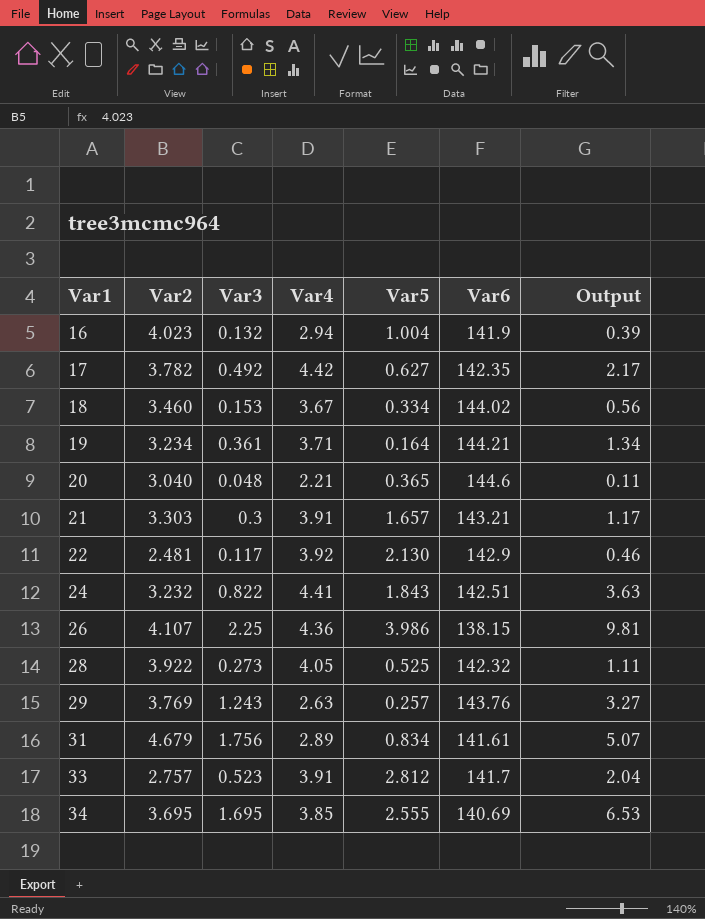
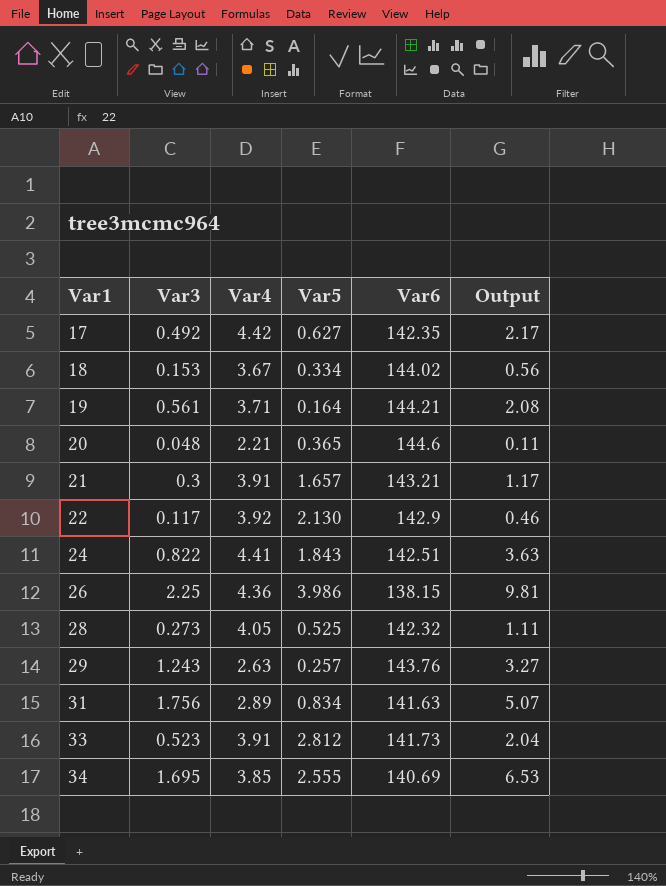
column Var2 | position: 2 -> none
row 16: 4.023 | 0.132 | 2.94 | 1.004 | 141.9 | 0.39 -> none
19 | Var3: 0.361 -> 0.561
19 | Output: 1.34 -> 2.08
31 | Var6: 141.61 -> 141.63
33 | Var6: 141.7 -> 141.73

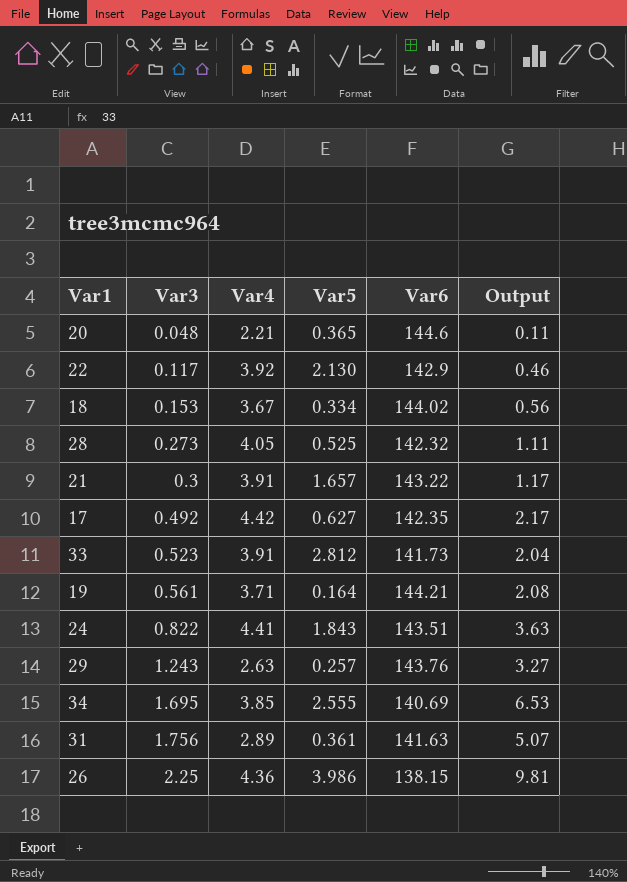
row order: Var1 ascending -> Var3 ascending
21 | Var6: 143.21 -> 143.22
24 | Var6: 142.51 -> 143.51
31 | Var5: 0.834 -> 0.361

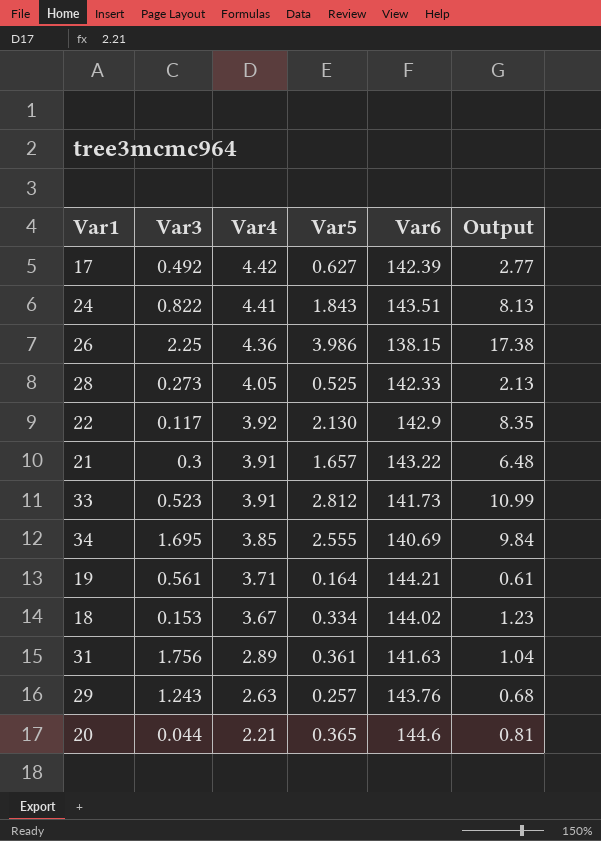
row order: Var3 ascending -> Var4 descending
column Output | formula: [Var3] * [Var4] -> [Var4] * [Var5]
17 | Var6: 142.35 -> 142.39
28 | Var6: 142.32 -> 142.33
20 | Var3: 0.048 -> 0.044

